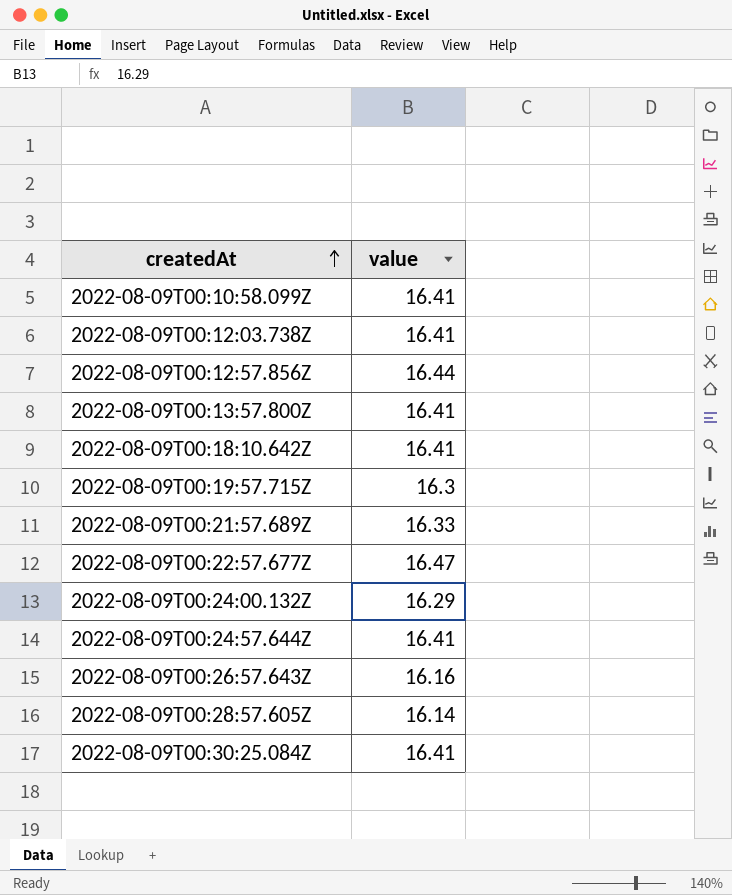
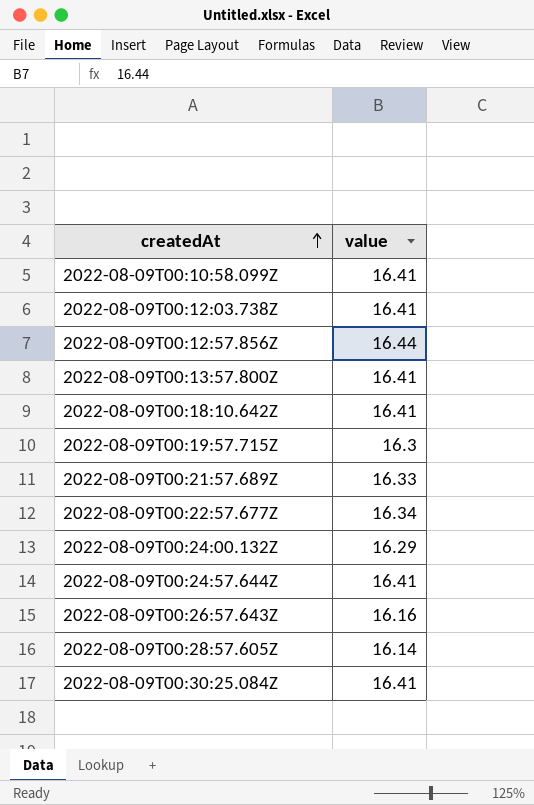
2022-08-09T00:22:57.677Z | value: 16.47 -> 16.34

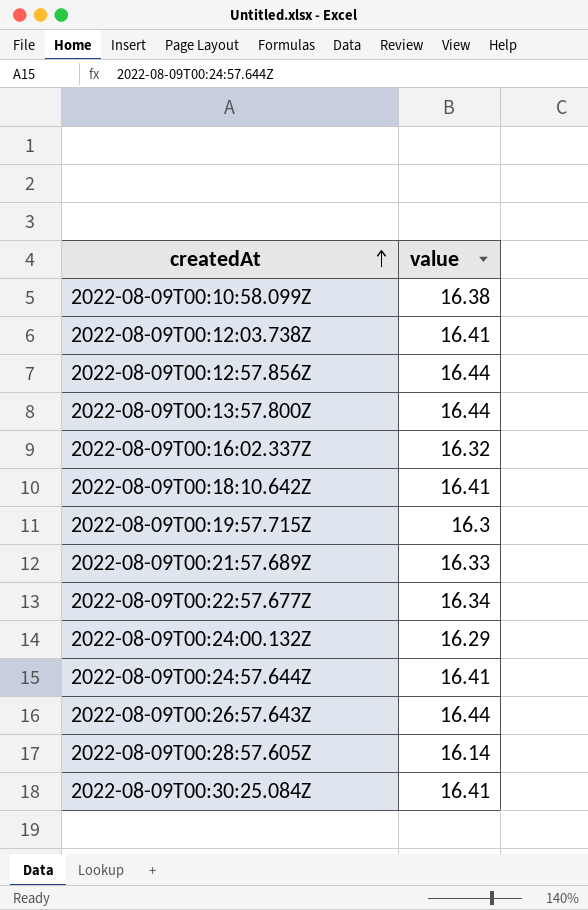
2022-08-09T00:10:58.099Z | value: 16.41 -> 16.38
2022-08-09T00:13:57.800Z | value: 16.41 -> 16.44
row 2022-08-09T00:16:02.337Z: none -> 16.32
2022-08-09T00:26:57.643Z | value: 16.16 -> 16.44

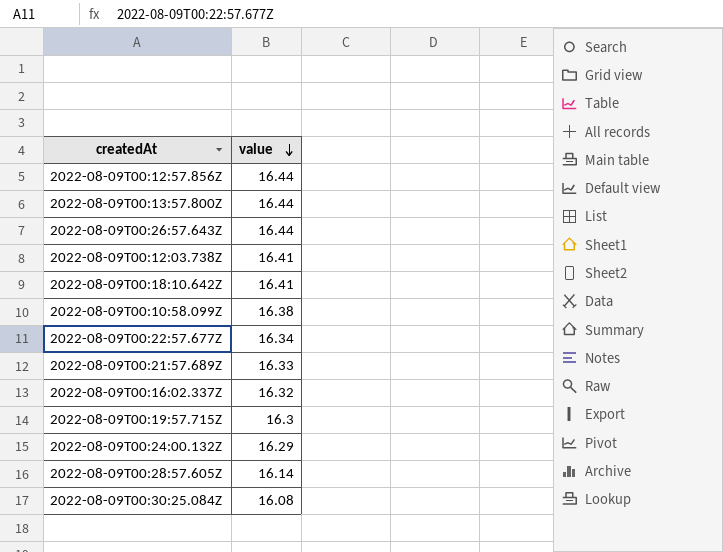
row order: createdAt ascending -> value descending
row 2022-08-09T00:24:57.644Z: 16.41 -> none
2022-08-09T00:30:25.084Z | value: 16.41 -> 16.08

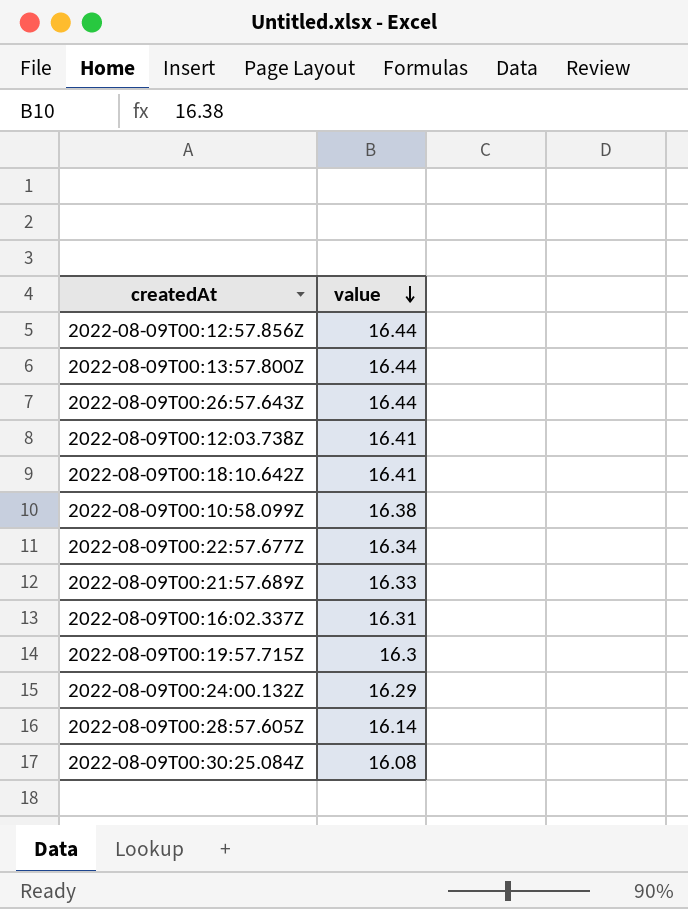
2022-08-09T00:16:02.337Z | value: 16.32 -> 16.31

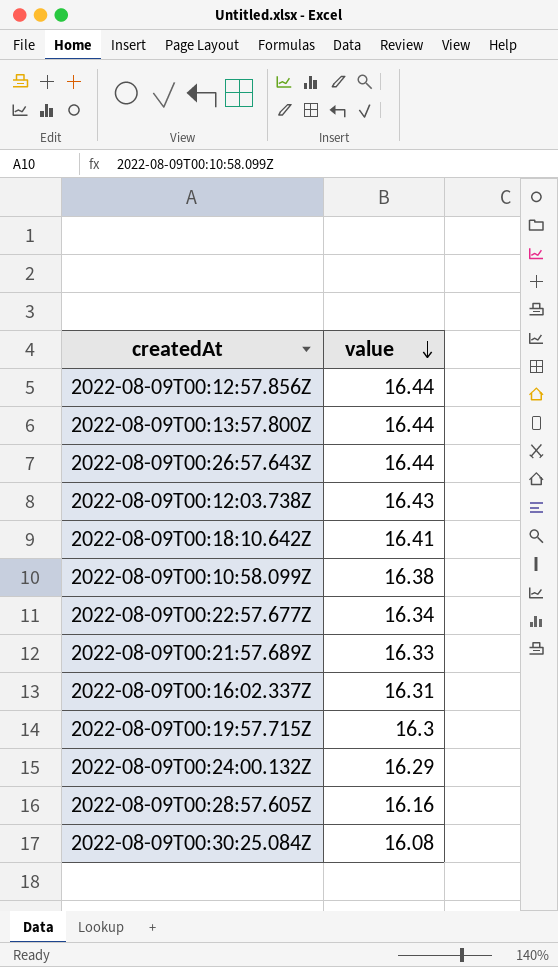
2022-08-09T00:12:03.738Z | value: 16.41 -> 16.43
2022-08-09T00:28:57.605Z | value: 16.14 -> 16.16

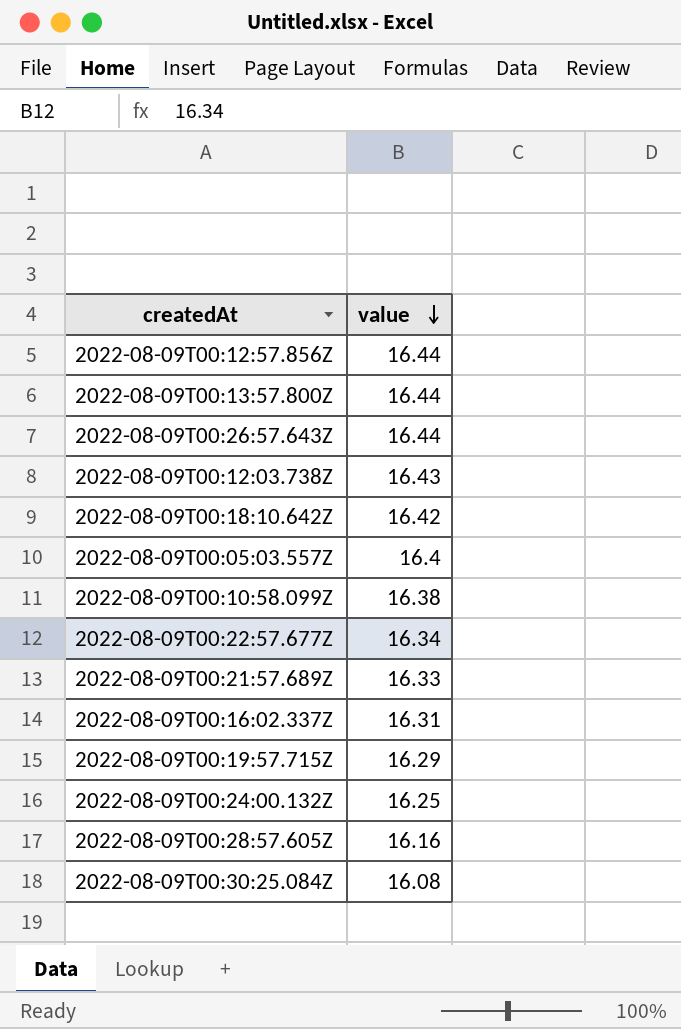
2022-08-09T00:18:10.642Z | value: 16.41 -> 16.42
row 2022-08-09T00:05:03.557Z: none -> 16.4
2022-08-09T00:19:57.715Z | value: 16.3 -> 16.29
2022-08-09T00:24:00.132Z | value: 16.29 -> 16.25

